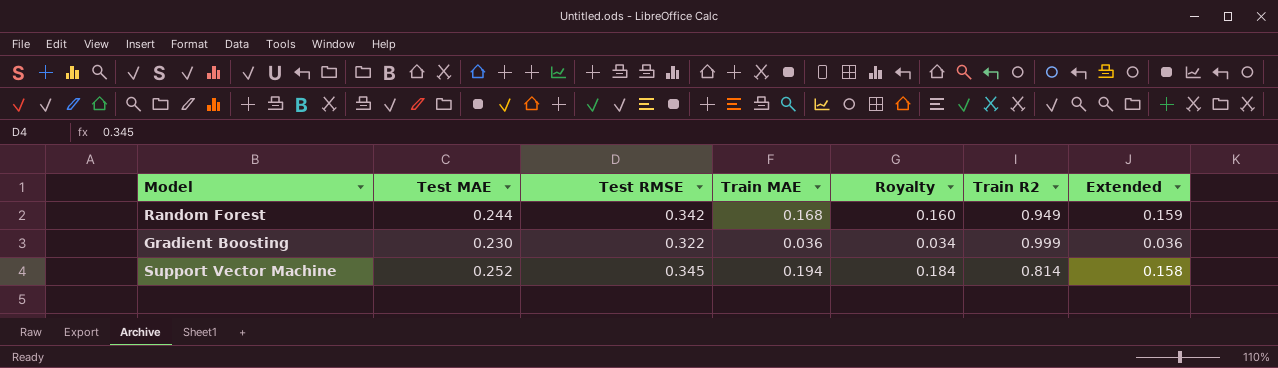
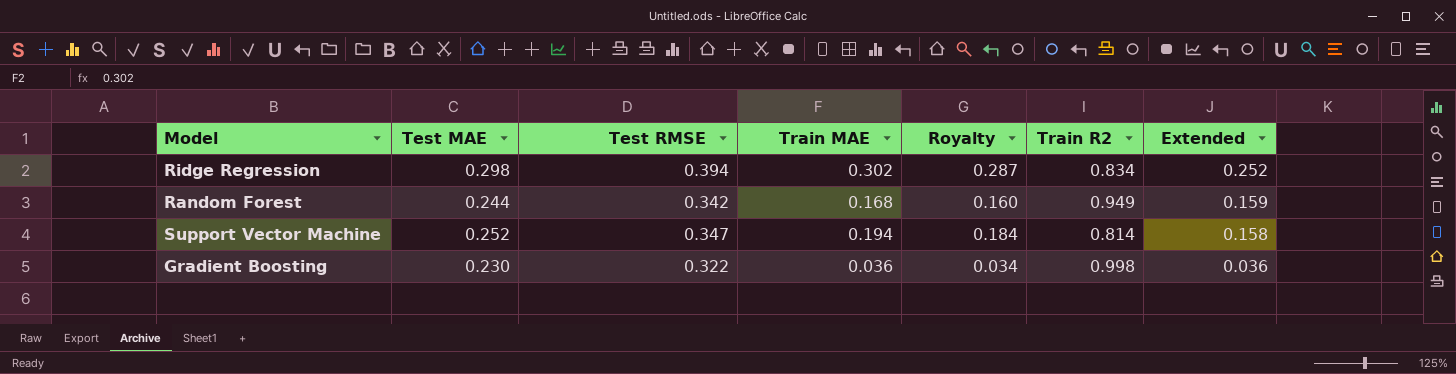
row order: none -> Extended descending
row Ridge Regression: none -> 0.298 | 0.394 | 0.302 | 0.287 | 0.834 | 0.252
Support Vector Machine | Test RMSE: 0.345 -> 0.347
Gradient Boosting | Train R2: 0.999 -> 0.998

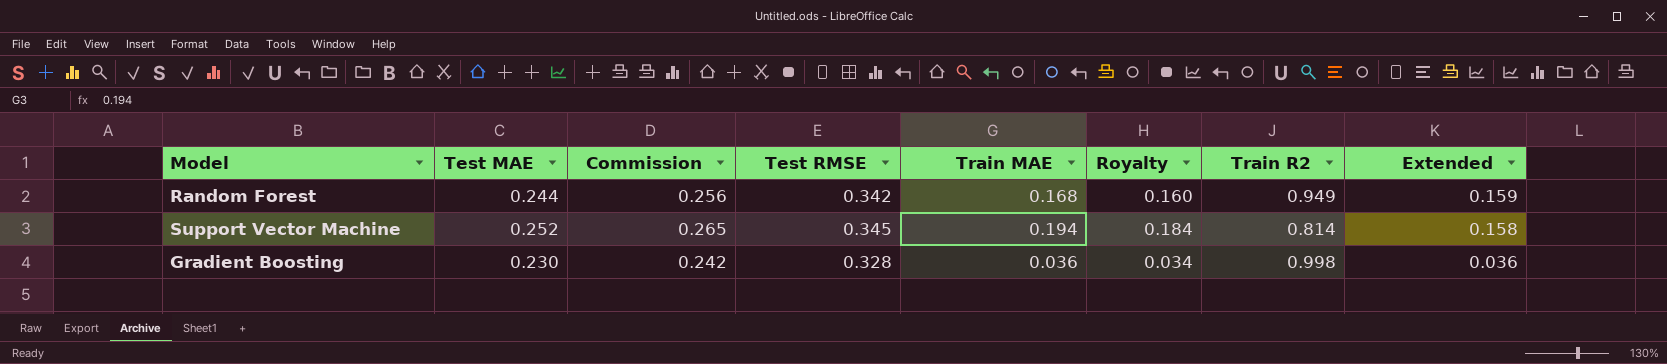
column Commission | formula: none -> [Test MAE] * 1.05
row Ridge Regression: 0.298 | 0.394 | 0.302 | 0.287 | 0.834 | 0.252 -> none
Support Vector Machine | Test RMSE: 0.347 -> 0.345
Gradient Boosting | Test RMSE: 0.322 -> 0.328

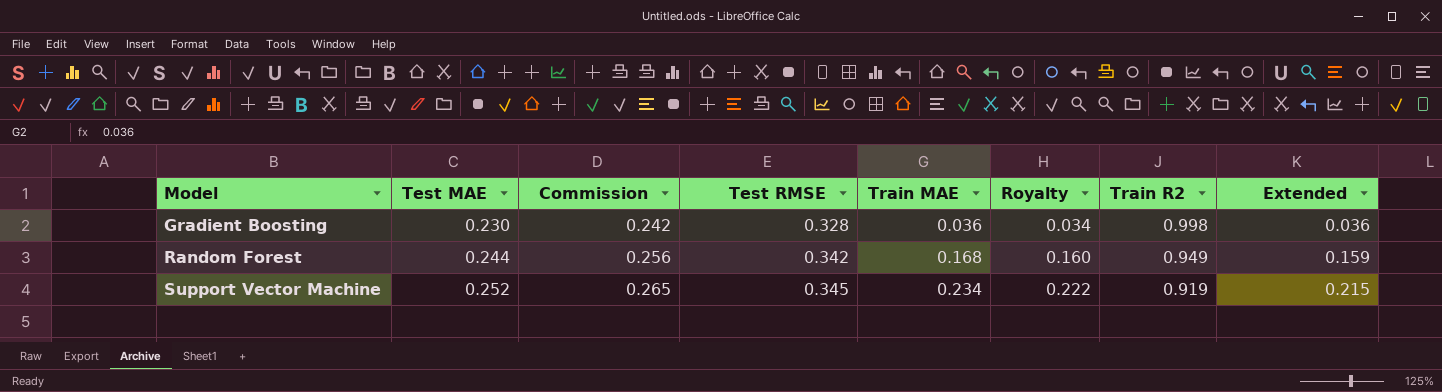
row order: Extended descending -> Model ascending
Support Vector Machine | Train MAE: 0.194 -> 0.234
Support Vector Machine | Royalty: 0.184 -> 0.222
Support Vector Machine | Train R2: 0.814 -> 0.919
Support Vector Machine | Extended: 0.158 -> 0.215

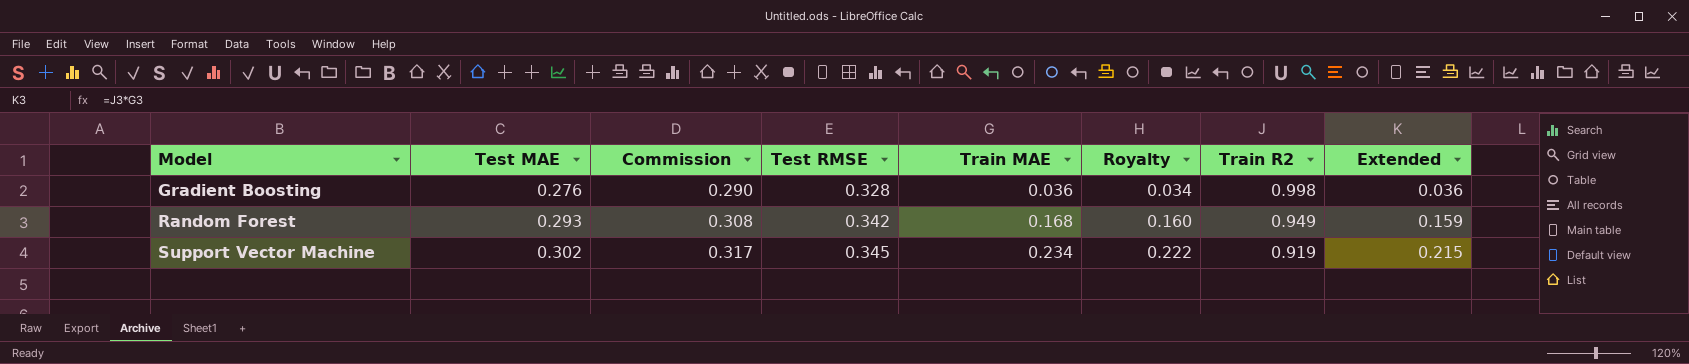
Gradient Boosting | Test MAE: 0.230 -> 0.276
Gradient Boosting | Commission: 0.242 -> 0.290
Random Forest | Test MAE: 0.244 -> 0.293
Random Forest | Commission: 0.256 -> 0.308
Support Vector Machine | Test MAE: 0.252 -> 0.302
Support Vector Machine | Commission: 0.265 -> 0.317

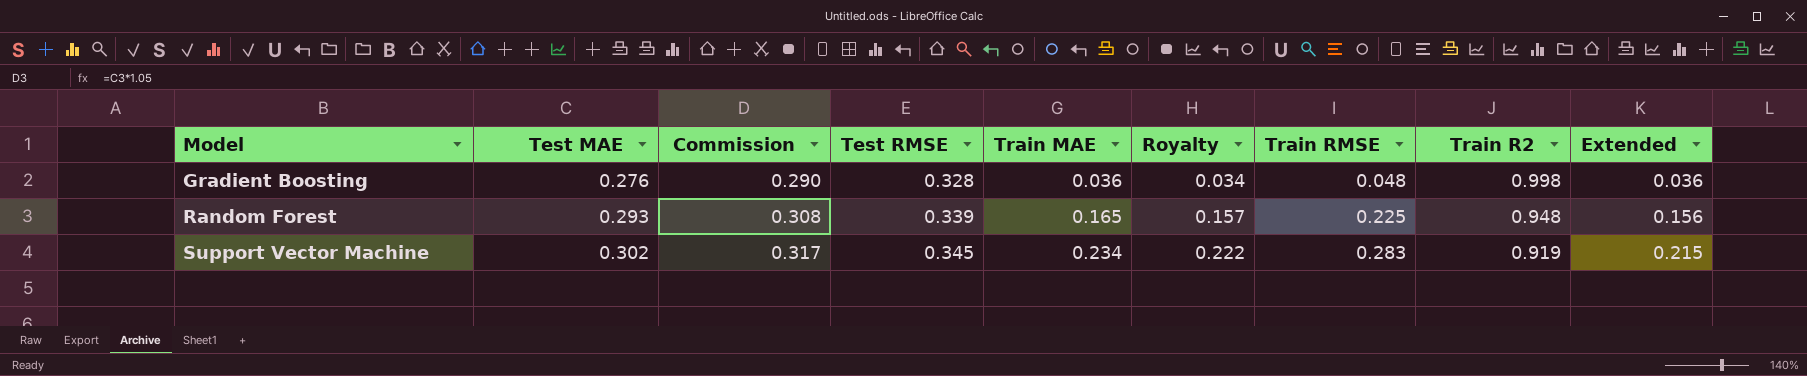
column Train RMSE | position: none -> 7
Random Forest | Test RMSE: 0.342 -> 0.339
Random Forest | Train MAE: 0.168 -> 0.165
Random Forest | Royalty: 0.160 -> 0.157
Random Forest | Train R2: 0.949 -> 0.948
Random Forest | Extended: 0.159 -> 0.156

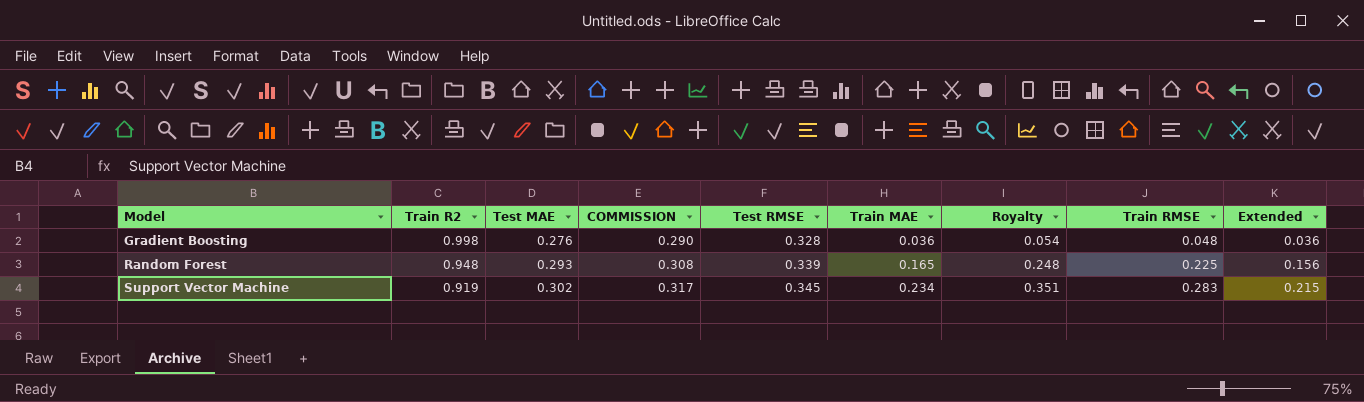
column Train R2 | position: 8 -> 2
column name: Commission -> COMMISSION
column Royalty | formula: [Train MAE] * 0.95 -> [Train MAE] * 1.5

